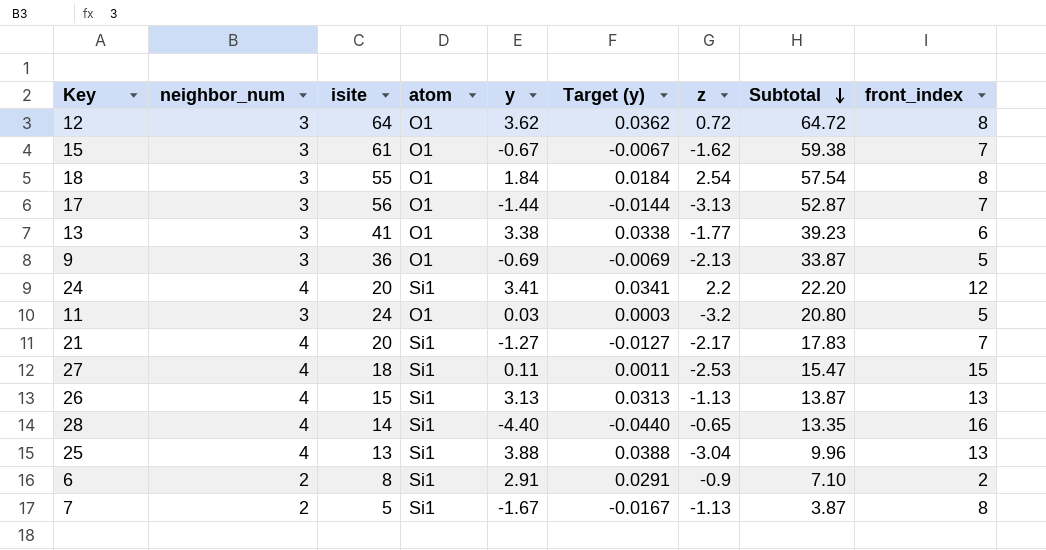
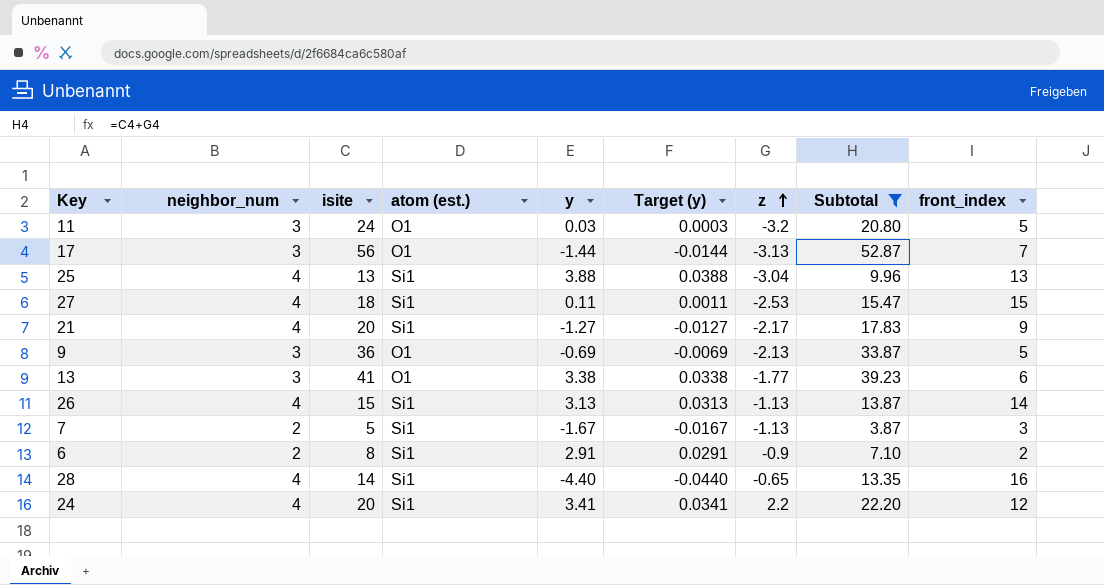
filter: none -> Subtotal <= 52.87
row order: Subtotal descending -> z ascending
column name: atom -> atom (est.)
21 | front_index: 7 -> 9
26 | front_index: 13 -> 14
7 | front_index: 8 -> 3

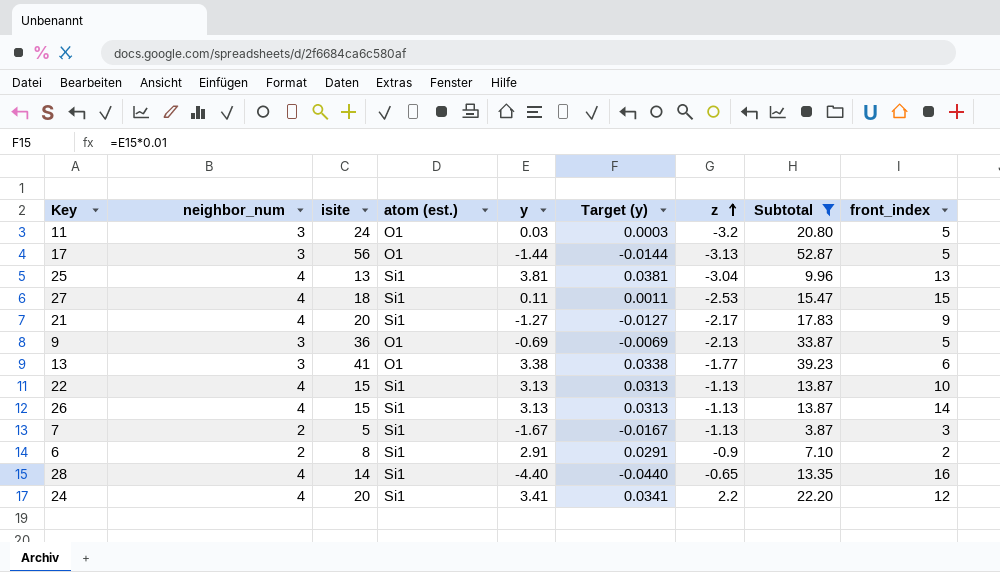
17 | front_index: 7 -> 5
25 | y: 3.88 -> 3.81
25 | Target (y): 0.0388 -> 0.0381
row 22: none -> 4 | 15 | Si1 | 3.13 | 0.0313 | -1.13 | 13.87 | 10

